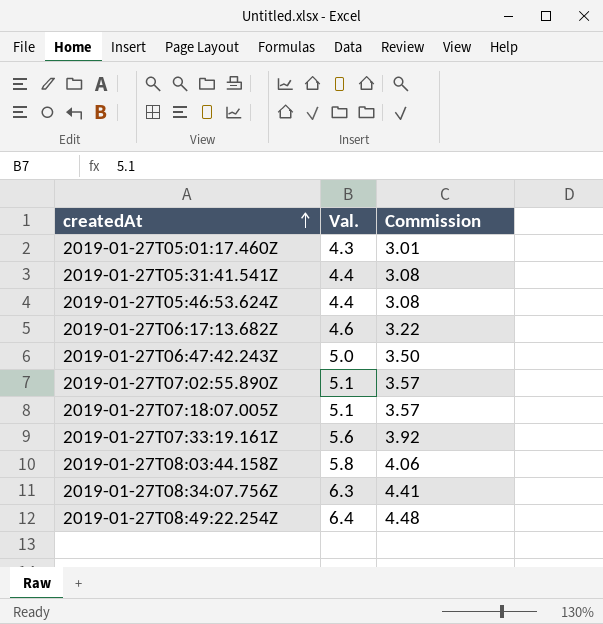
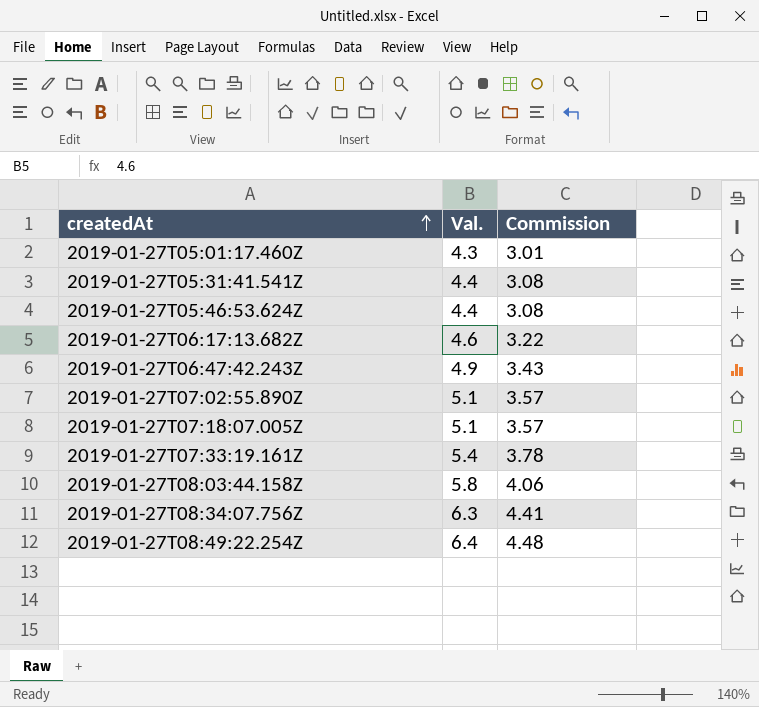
2019-01-27T06:47:42.243Z | Val.: 5.0 -> 4.9
2019-01-27T06:47:42.243Z | Commission: 3.50 -> 3.43
2019-01-27T07:33:19.161Z | Val.: 5.6 -> 5.4
2019-01-27T07:33:19.161Z | Commission: 3.92 -> 3.78

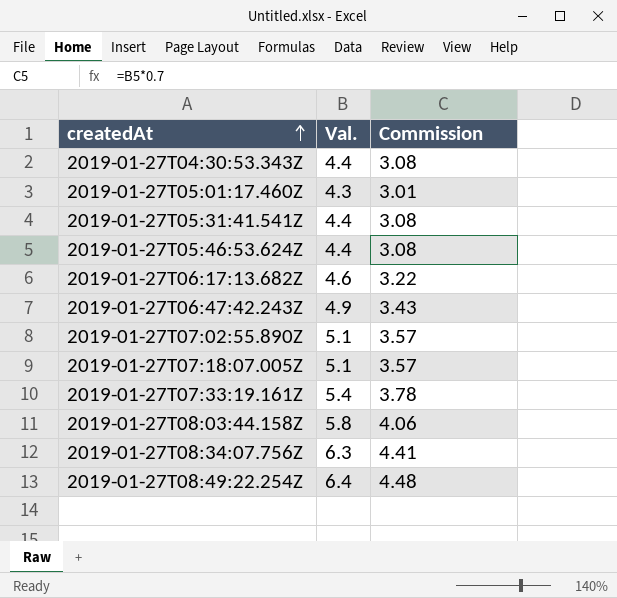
row 2019-01-27T04:30:53.343Z: none -> 4.4 | 3.08

